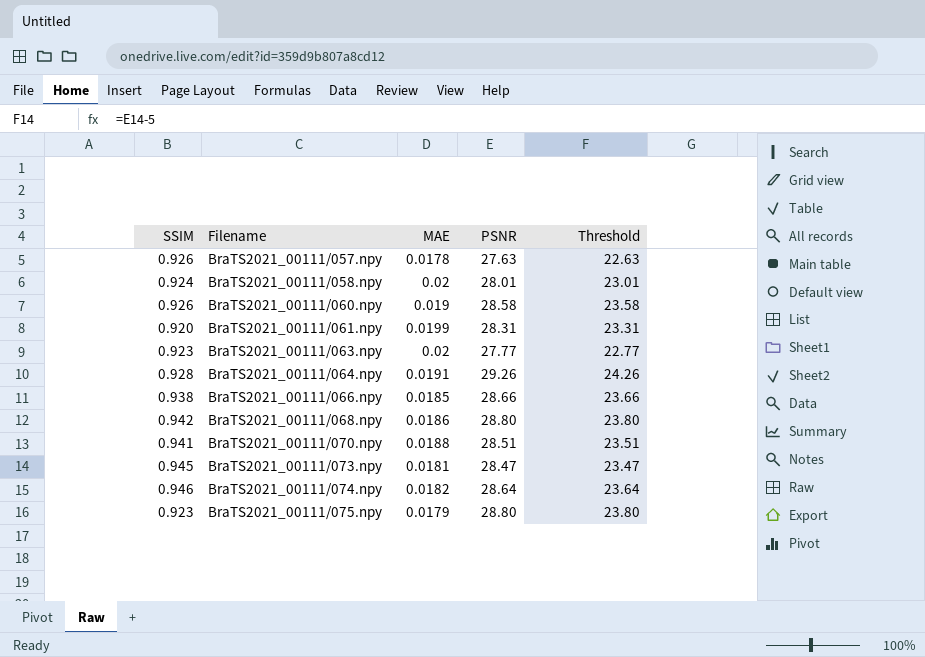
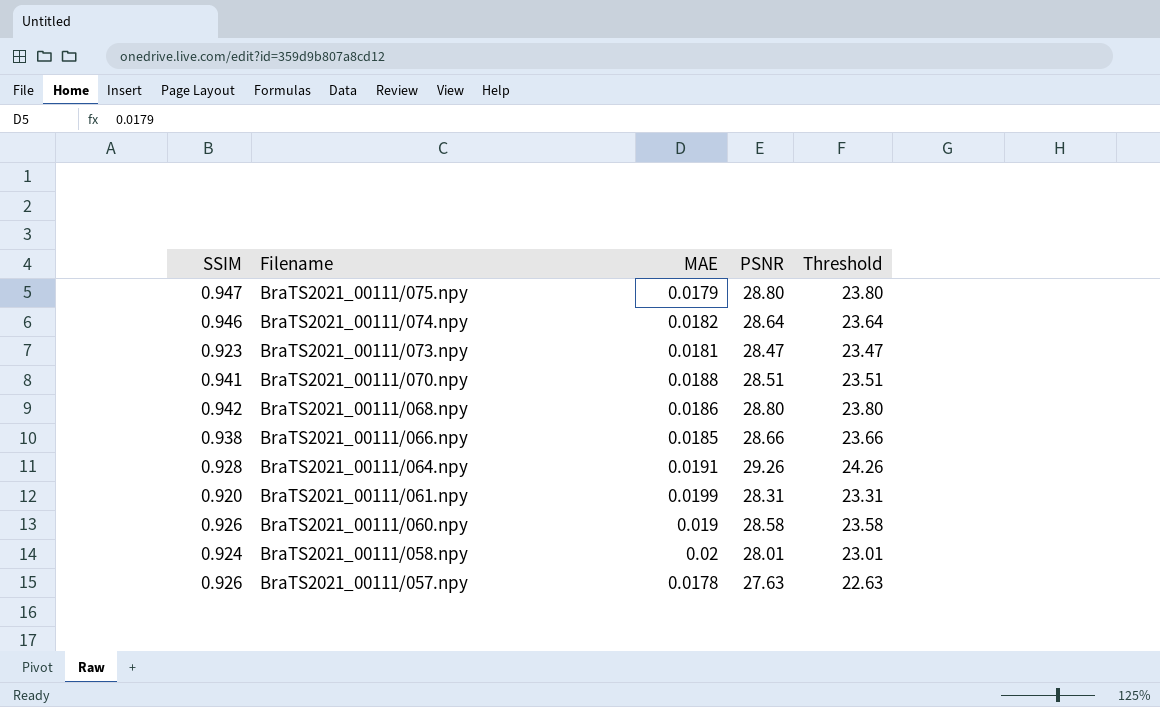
row order: Filename ascending -> Filename descending
row BraTS2021_00111/063.npy: 0.923 | 0.02 | 27.77 | 22.77 -> none
BraTS2021_00111/075.npy | SSIM: 0.923 -> 0.947
BraTS2021_00111/073.npy | SSIM: 0.945 -> 0.923

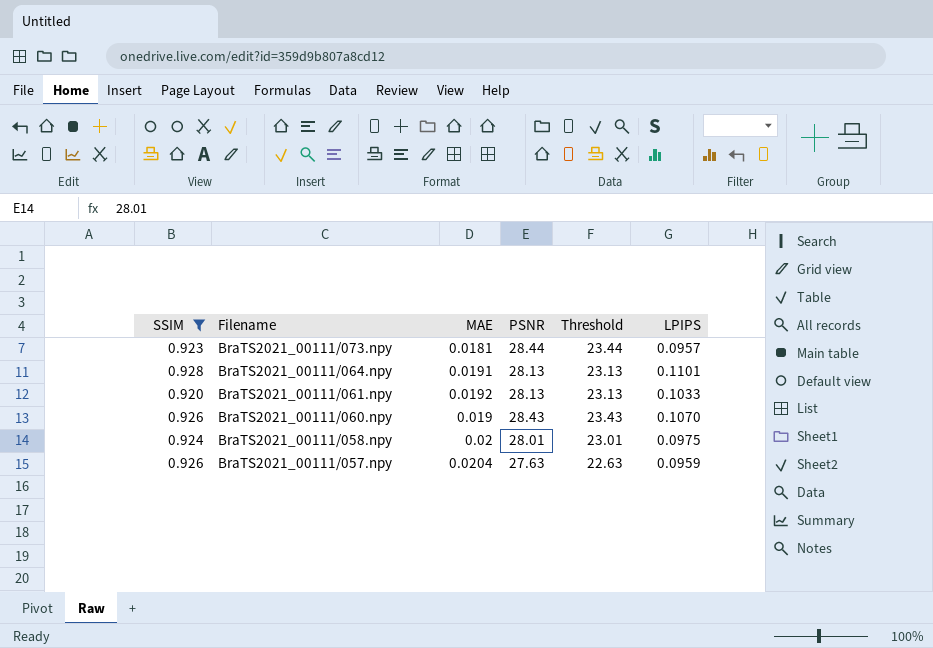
filter: none -> SSIM <= 0.928
column LPIPS | position: none -> 6
BraTS2021_00111/073.npy | PSNR: 28.47 -> 28.44
BraTS2021_00111/073.npy | Threshold: 23.47 -> 23.44
BraTS2021_00111/064.npy | PSNR: 29.26 -> 28.13
BraTS2021_00111/064.npy | Threshold: 24.26 -> 23.13
BraTS2021_00111/061.npy | MAE: 0.0199 -> 0.0192
BraTS2021_00111/061.npy | PSNR: 28.31 -> 28.13
BraTS2021_00111/061.npy | Threshold: 23.31 -> 23.13
BraTS2021_00111/060.npy | PSNR: 28.58 -> 28.43
BraTS2021_00111/060.npy | Threshold: 23.58 -> 23.43
BraTS2021_00111/057.npy | MAE: 0.0178 -> 0.0204

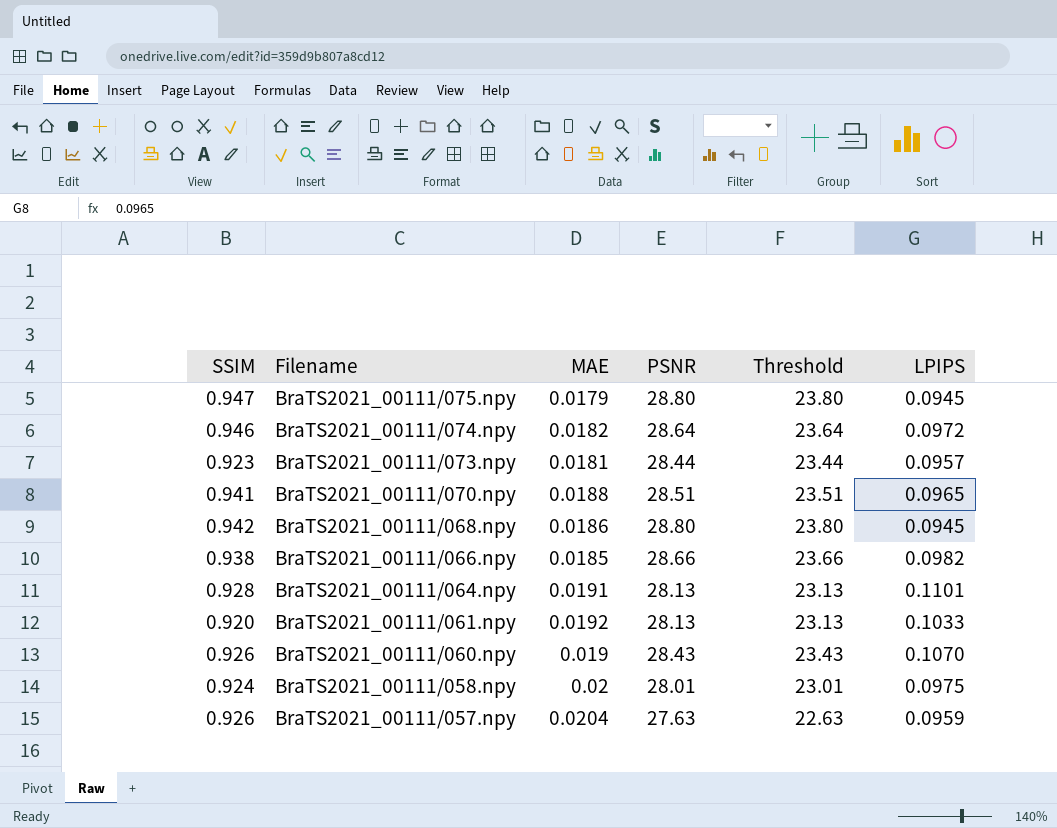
filter: SSIM <= 0.928 -> none

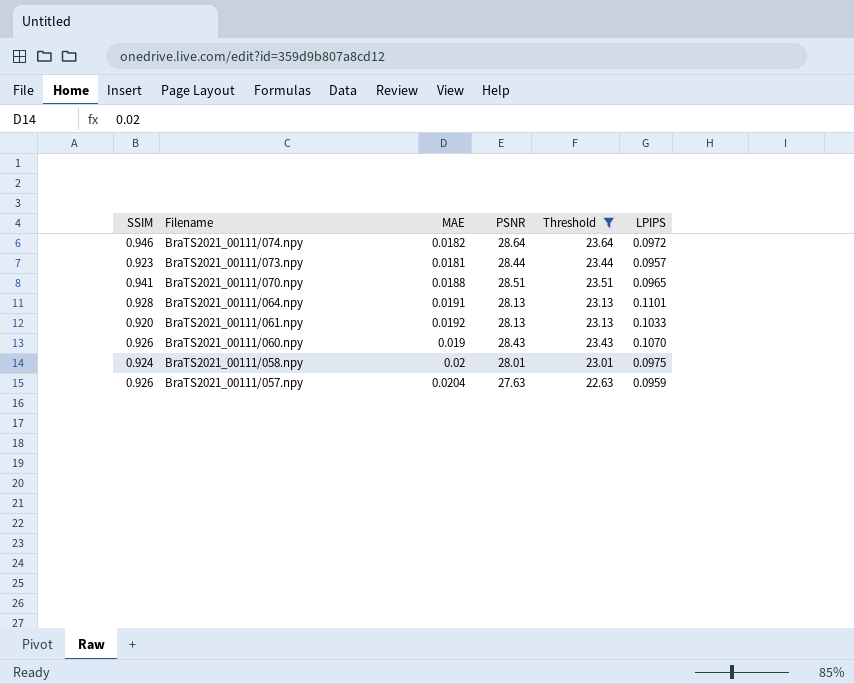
filter: none -> Threshold <= 23.64

